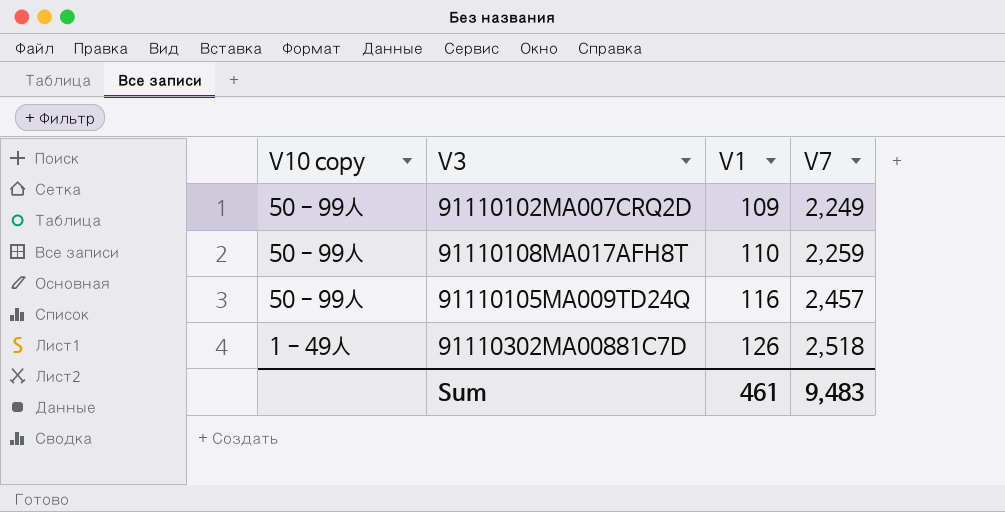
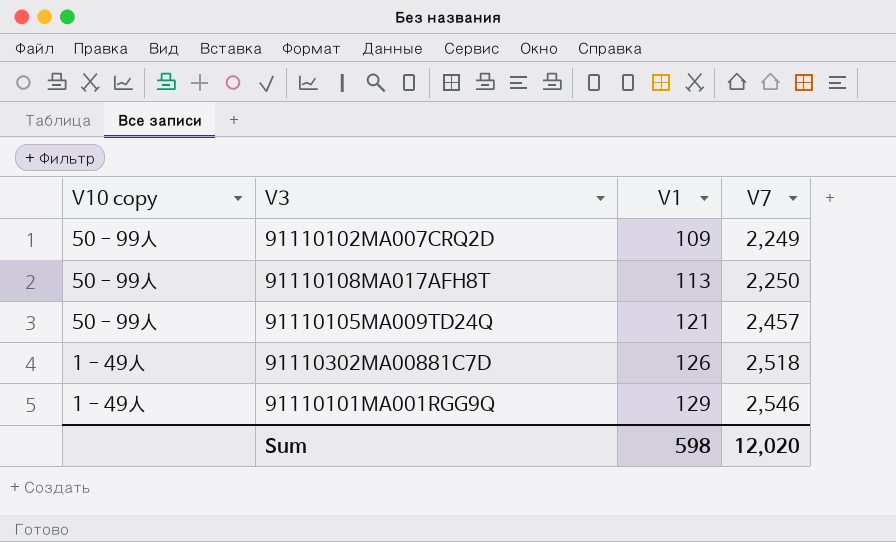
91110108MA017AFH8T | V1: 110 -> 113
91110108MA017AFH8T | V7: 2,259 -> 2,250
91110105MA009TD24Q | V1: 116 -> 121
row 91110101MA001RGG9Q: none -> 1 - 49人 | 129 | 2,546
Sum | V1: 461 -> 598
Sum | V7: 9,483 -> 12,020

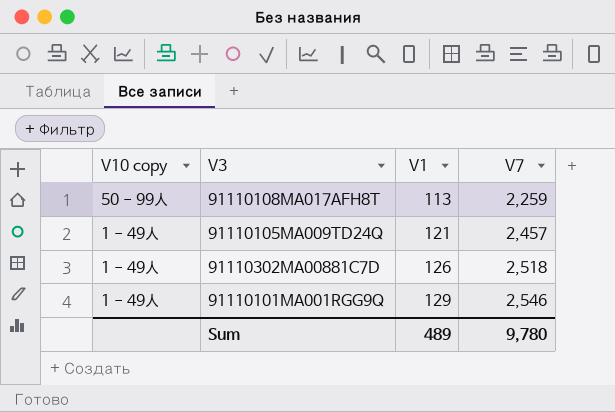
row 91110102MA007CRQ2D: 50 - 99人 | 109 | 2,249 -> none
91110108MA017AFH8T | V7: 2,250 -> 2,259
91110105MA009TD24Q | V10 copy: 50 - 99人 -> 1 - 49人
Sum | V1: 598 -> 489
Sum | V7: 12,020 -> 9,780

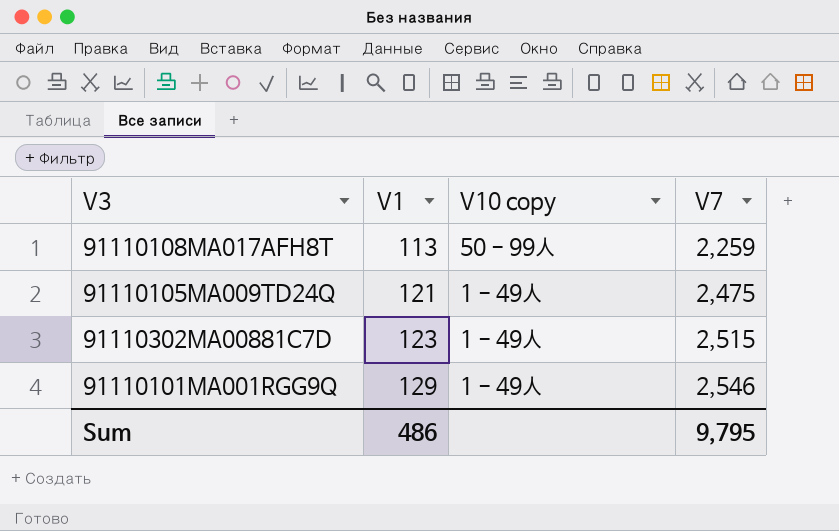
column V10 copy | position: 1 -> 3
91110105MA009TD24Q | V7: 2,457 -> 2,475
91110302MA00881C7D | V1: 126 -> 123
91110302MA00881C7D | V7: 2,518 -> 2,515
Sum | V1: 489 -> 486
Sum | V7: 9,780 -> 9,795

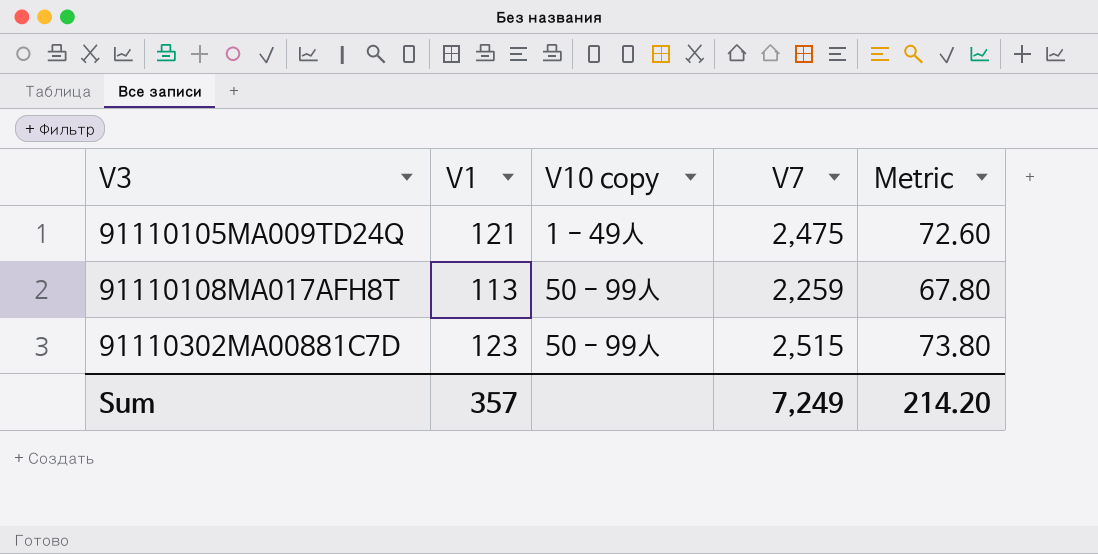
row order: V1 ascending -> V3 ascending
column Metric | formula: none -> [V1] * 0.6
row 91110101MA001RGG9Q: 129 | 1 - 49人 | 2,546 -> none
91110302MA00881C7D | V10 copy: 1 - 49人 -> 50 - 99人
Sum | V1: 486 -> 357
Sum | V7: 9,795 -> 7,249

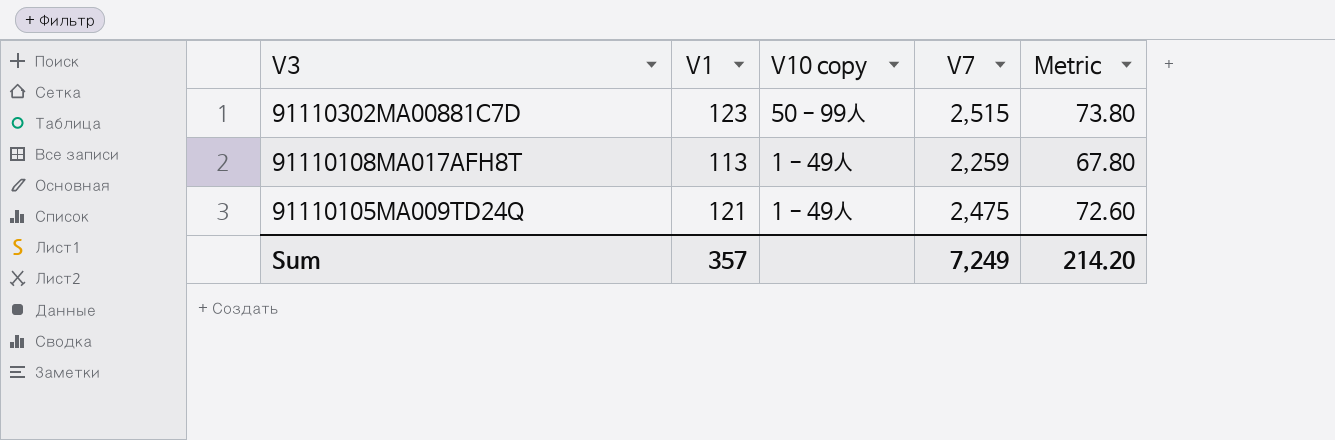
row order: V3 ascending -> V3 descending
91110108MA017AFH8T | V10 copy: 50 - 99人 -> 1 - 49人

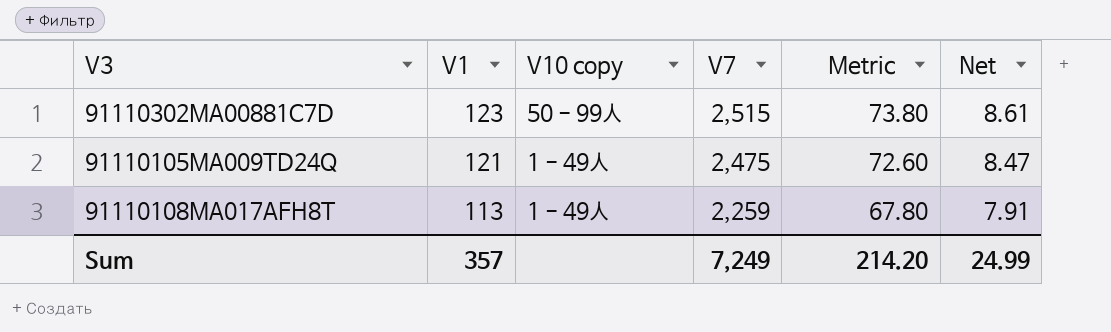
row order: V3 descending -> V1 descending
column Net | formula: none -> [V1] * 0.07

